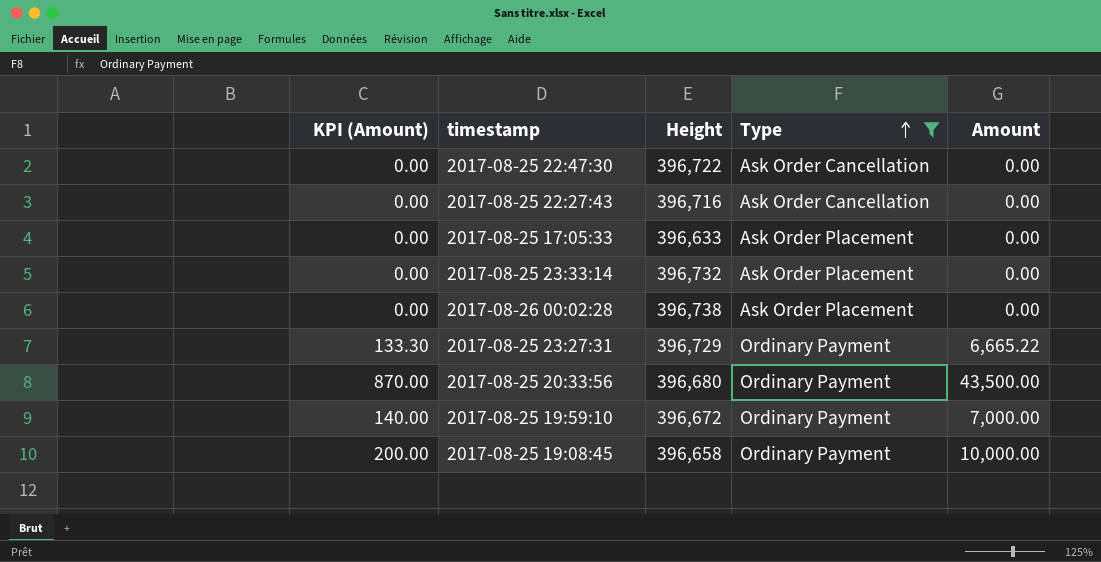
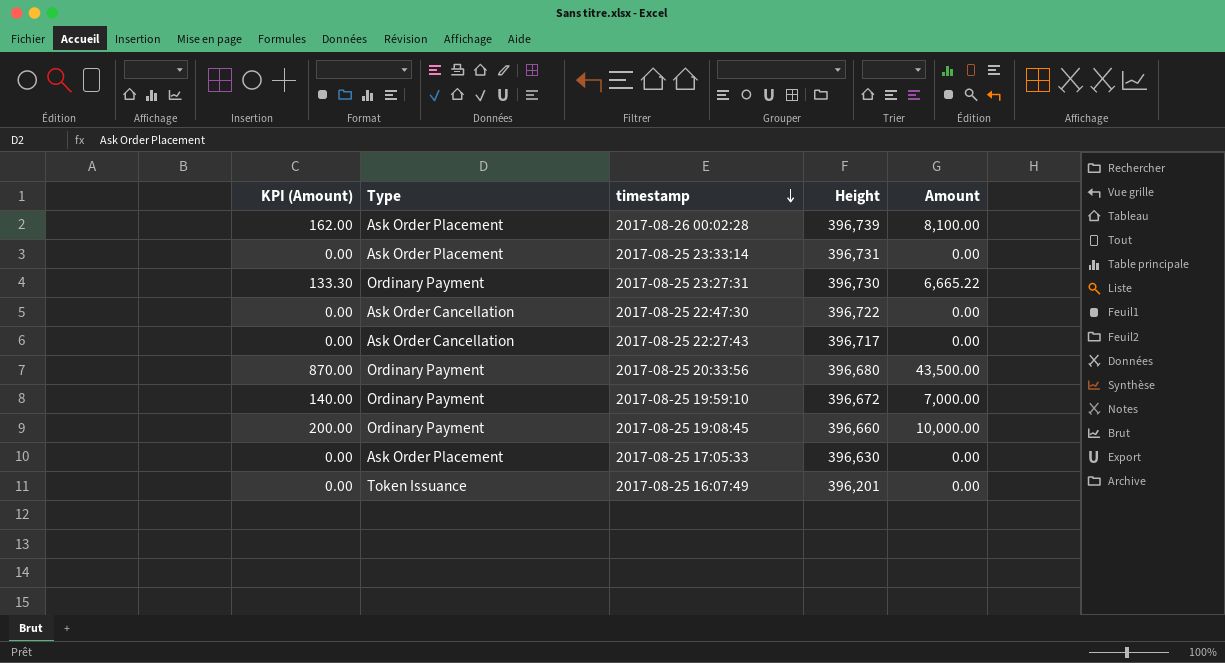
filter: Type != Token Issuance -> none
row order: Type ascending -> timestamp descending
column Type | position: 4 -> 2
2017-08-26 00:02:28 | KPI (Amount): 0.00 -> 162.00
2017-08-26 00:02:28 | Height: 396,738 -> 396,739
2017-08-26 00:02:28 | Amount: 0.00 -> 8,100.00
2017-08-25 23:33:14 | Height: 396,732 -> 396,731
2017-08-25 23:27:31 | Height: 396,729 -> 396,730
2017-08-25 22:27:43 | Height: 396,716 -> 396,717
2017-08-25 19:08:45 | Height: 396,658 -> 396,660
2017-08-25 17:05:33 | Height: 396,633 -> 396,630

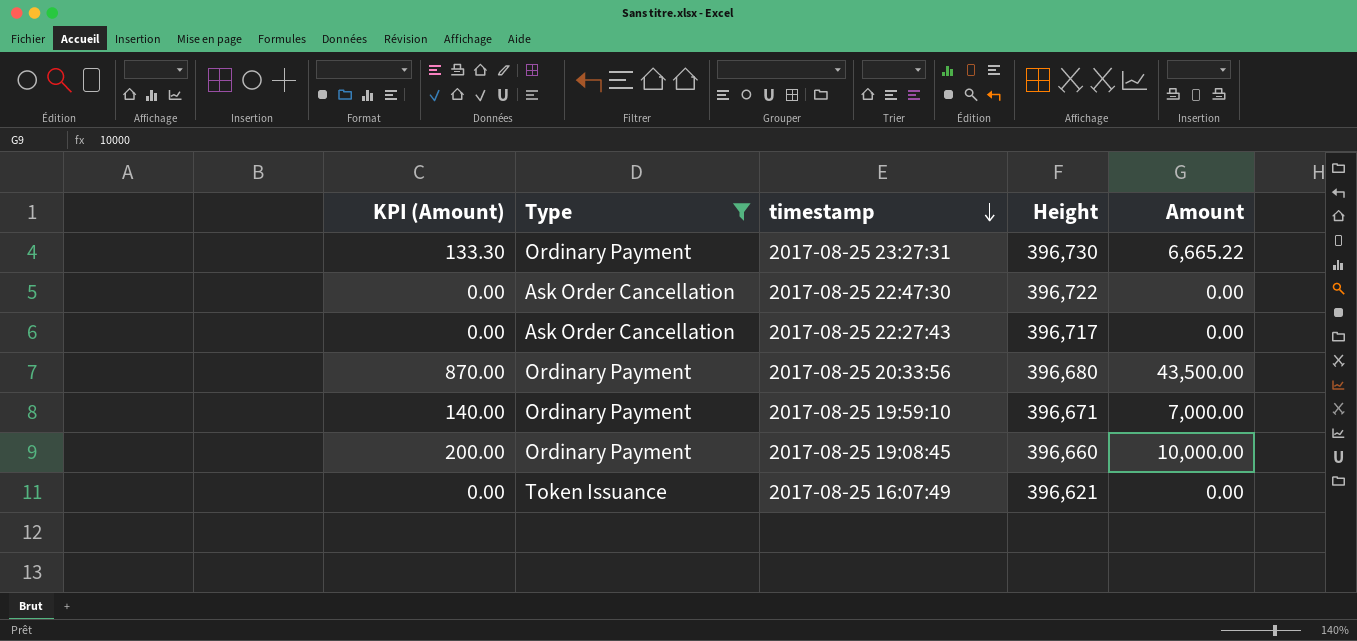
filter: none -> Type != Ask Order Placement
2017-08-25 19:59:10 | Height: 396,672 -> 396,671
2017-08-25 16:07:49 | Height: 396,201 -> 396,621

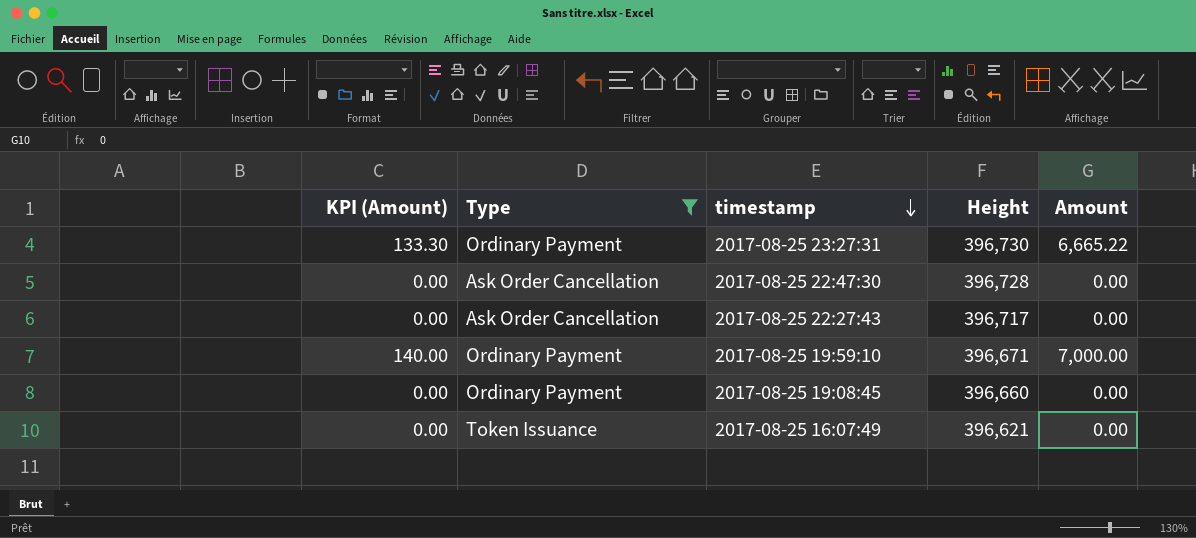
row 2017-08-25 20:33:56: 870.00 | Ordinary Payment | 396,680 | 43,500.00 -> none
2017-08-25 22:47:30 | Height: 396,722 -> 396,728
2017-08-25 19:08:45 | KPI (Amount): 200.00 -> 0.00
2017-08-25 19:08:45 | Amount: 10,000.00 -> 0.00

